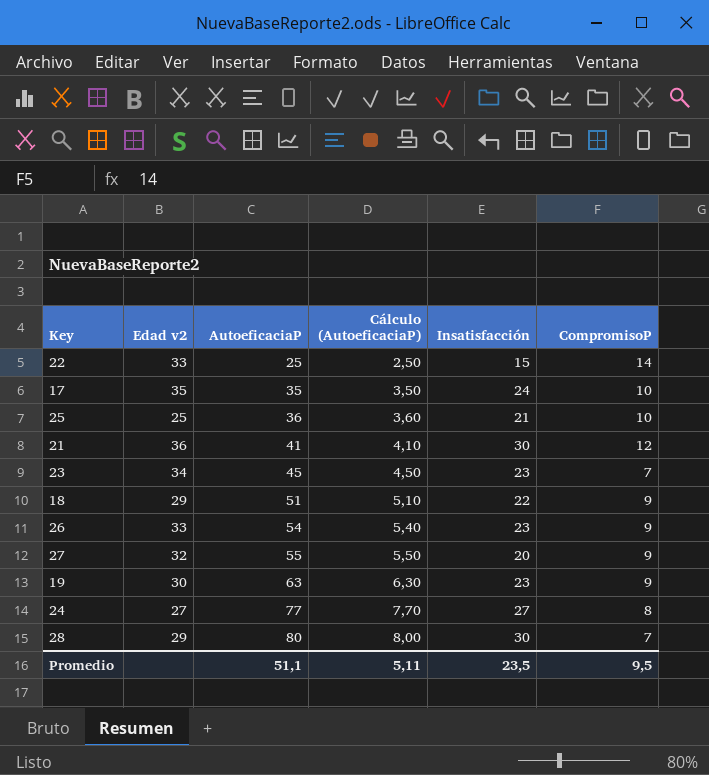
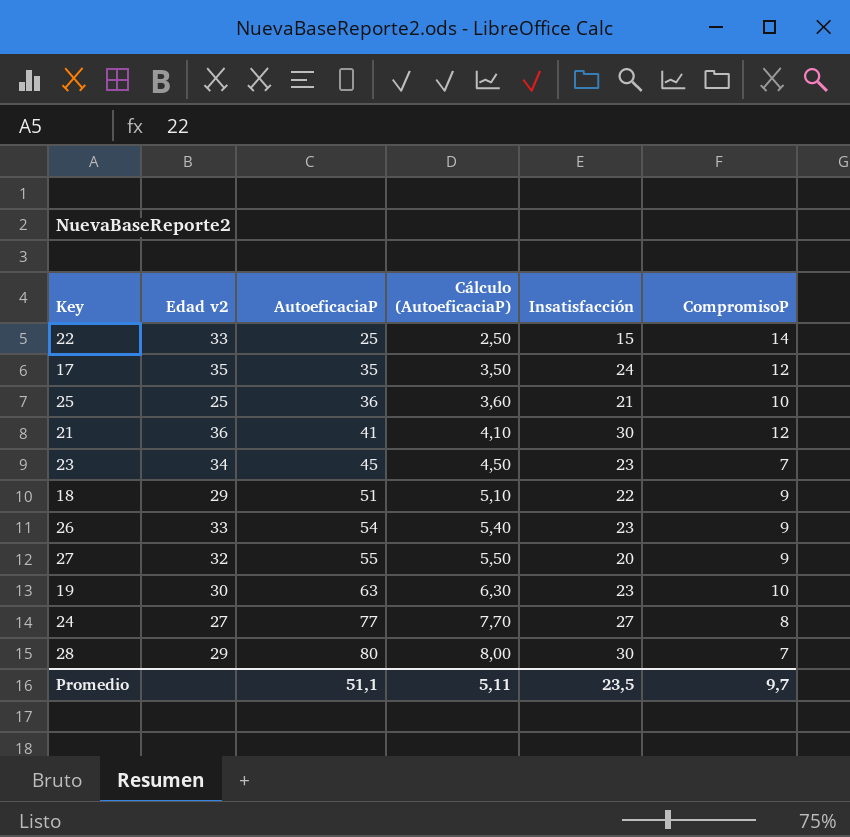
17 | CompromisoP: 10 -> 12
19 | CompromisoP: 9 -> 10
Promedio | CompromisoP: 9,5 -> 9,7

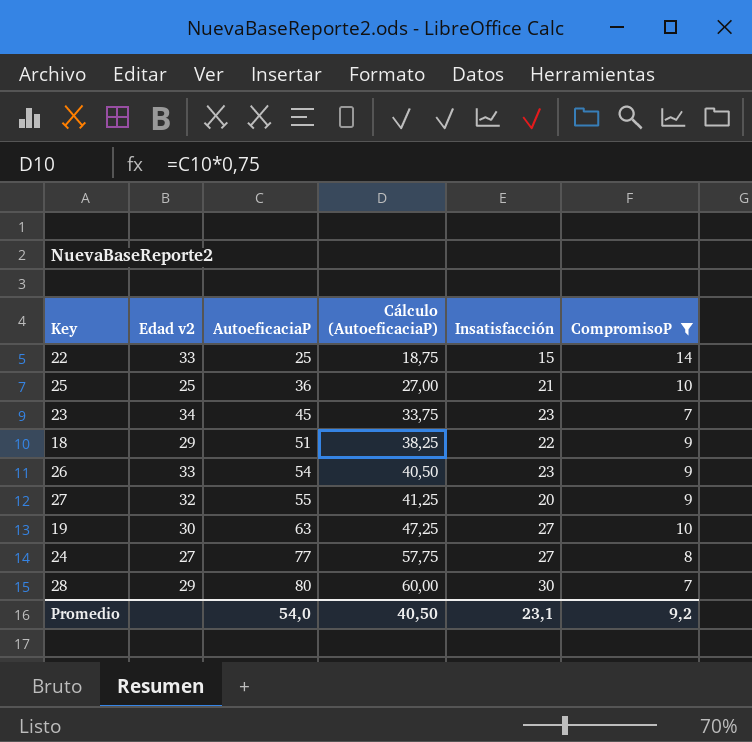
filter: none -> CompromisoP != 12
column Cálculo (AutoeficaciaP) | formula: [AutoeficaciaP] * 0,1 -> [AutoeficaciaP] * 0,75
19 | Insatisfacción: 23 -> 27
Promedio | AutoeficaciaP: 51,1 -> 54,0
Promedio | Cálculo (AutoeficaciaP): 5,11 -> 40,50
Promedio | Insatisfacción: 23,5 -> 23,1
Promedio | CompromisoP: 9,7 -> 9,2

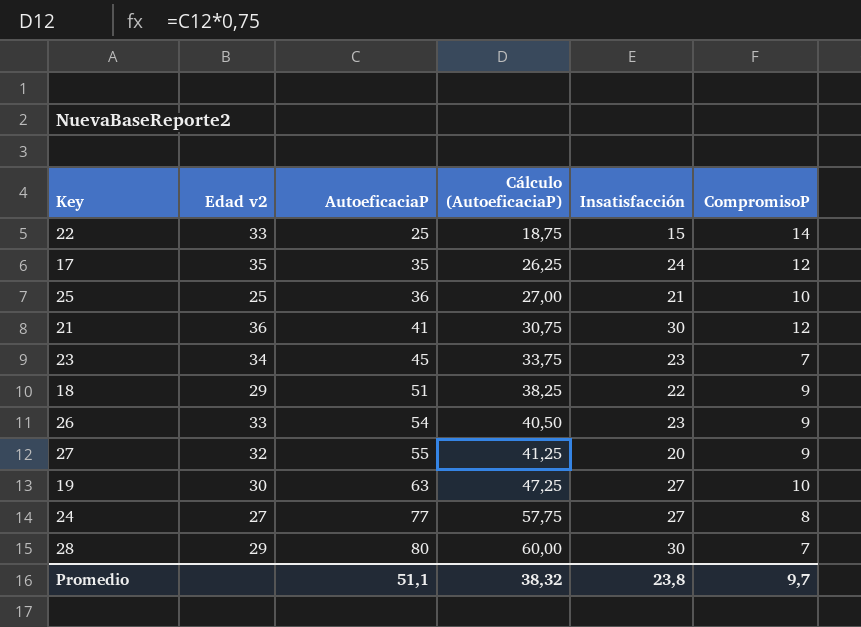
filter: CompromisoP != 12 -> none
Promedio | AutoeficaciaP: 54,0 -> 51,1
Promedio | Cálculo (AutoeficaciaP): 40,50 -> 38,32
Promedio | Insatisfacción: 23,1 -> 23,8
Promedio | CompromisoP: 9,2 -> 9,7

